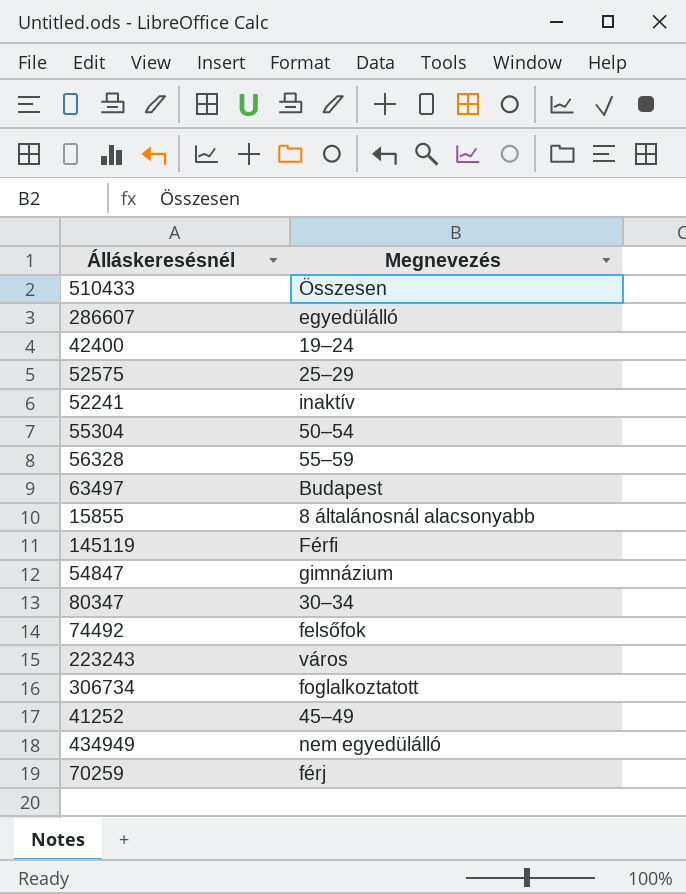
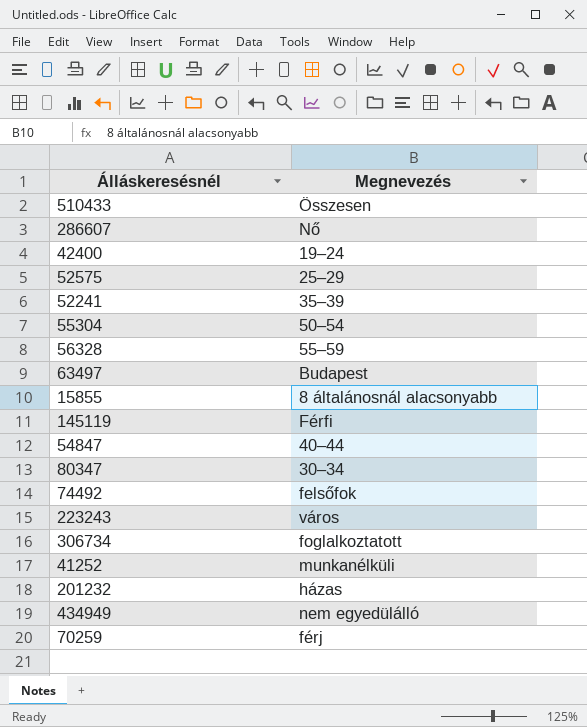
286607 | Megnevezés: egyedülálló -> Nő
52241 | Megnevezés: inaktív -> 35–39
54847 | Megnevezés: gimnázium -> 40–44
41252 | Megnevezés: 45–49 -> munkanélküli
row 201232: none -> házas

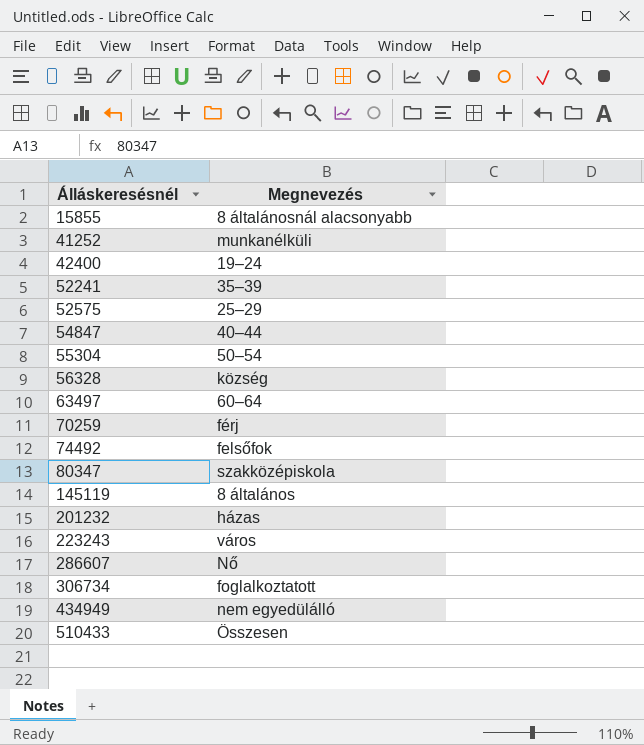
row order: none -> Álláskeresésnél ascending
56328 | Megnevezés: 55–59 -> község
63497 | Megnevezés: Budapest -> 60–64
80347 | Megnevezés: 30–34 -> szakközépiskola
145119 | Megnevezés: Férfi -> 8 általános

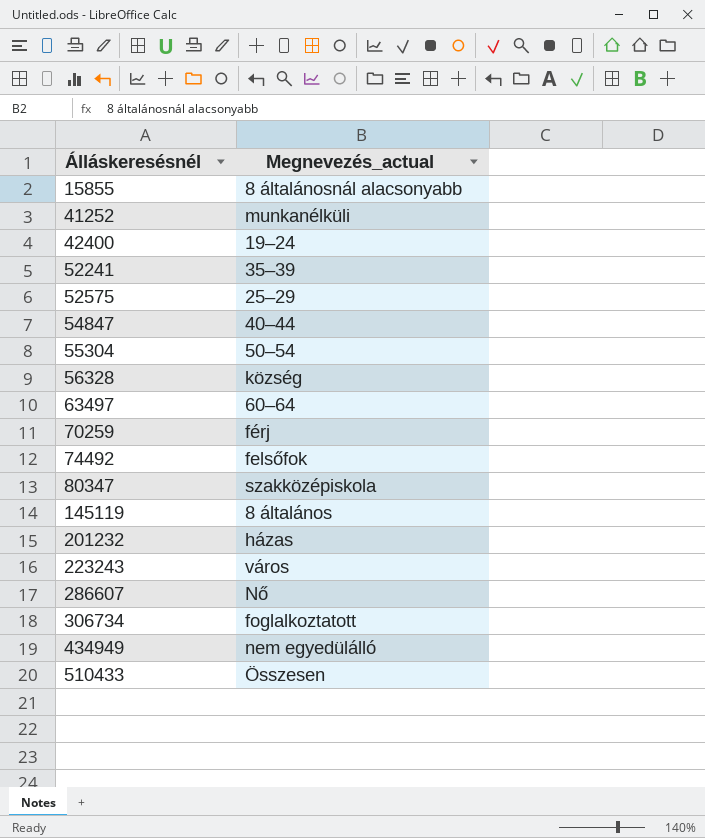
column name: Megnevezés -> Megnevezés_actual

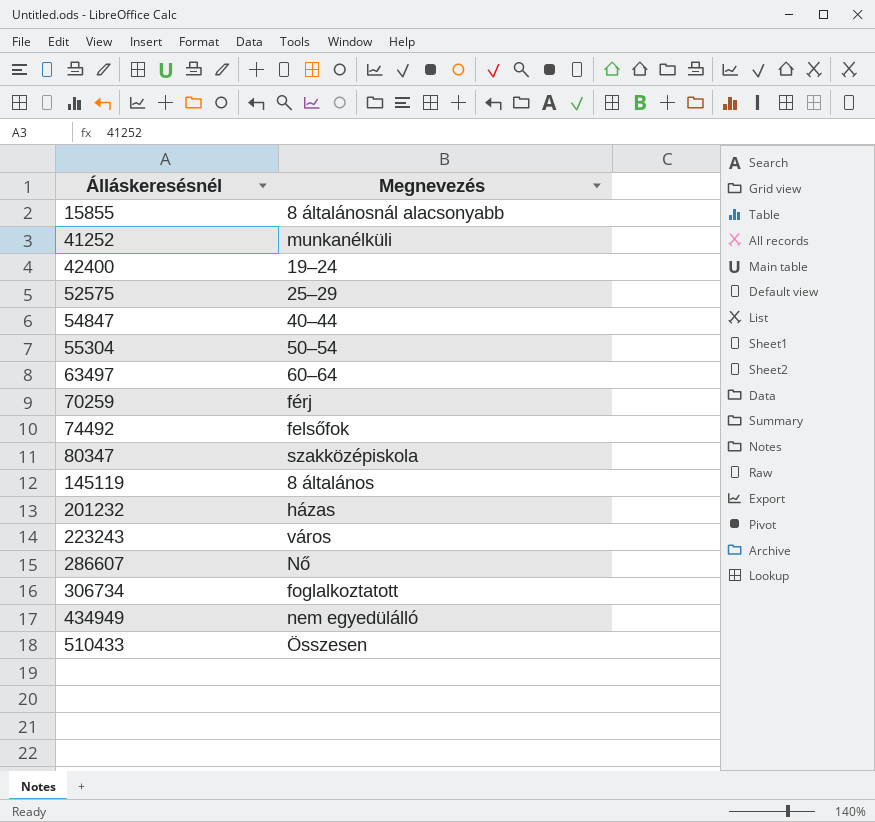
column name: Megnevezés_actual -> Megnevezés
row 52241: 35–39 -> none
row 56328: község -> none

